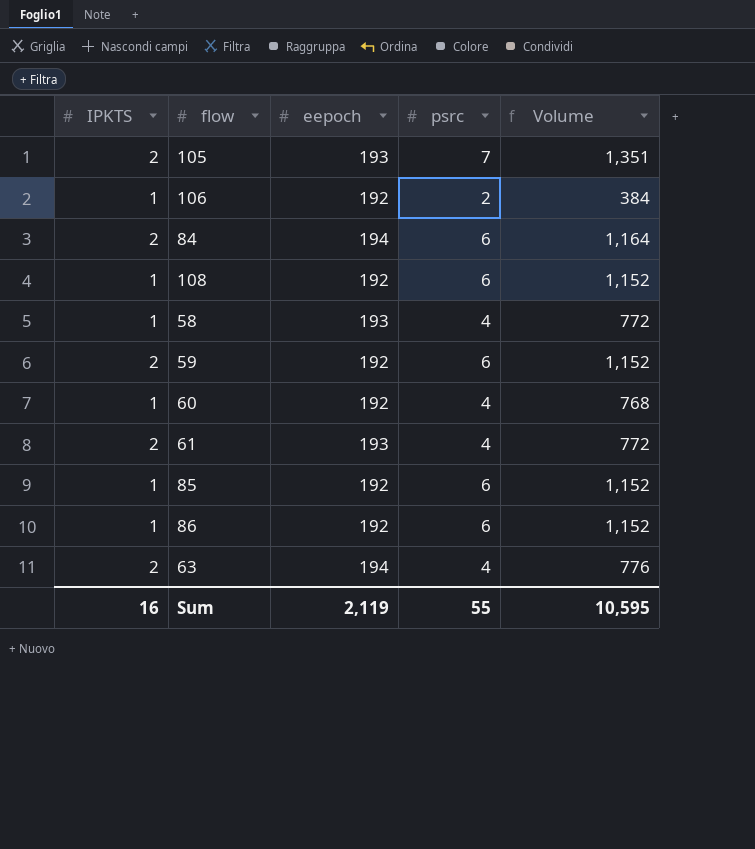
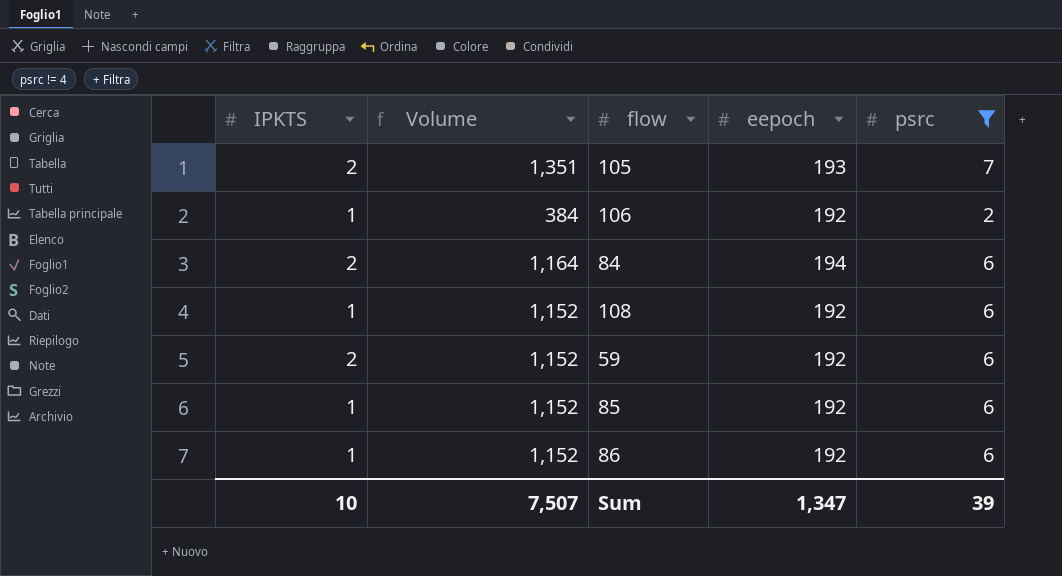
filter: none -> psrc != 4
column Volume | position: 5 -> 2
Sum | IPKTS: 16 -> 10
Sum | Volume: 10,595 -> 7,507
Sum | eepoch: 2,119 -> 1,347
Sum | psrc: 55 -> 39

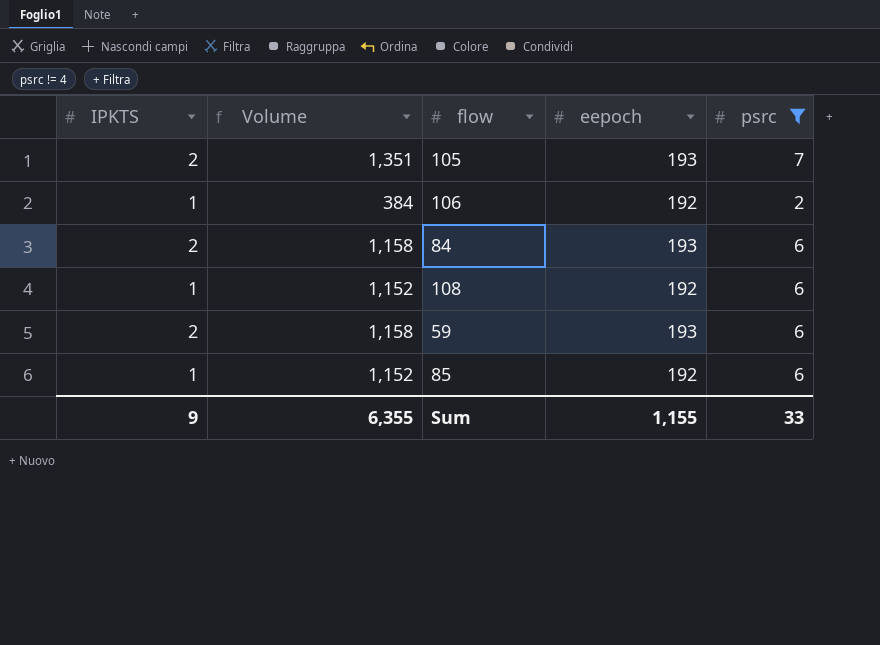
row 86: 1 | 1,152 | 192 | 6 -> none
84 | Volume: 1,164 -> 1,158
84 | eepoch: 194 -> 193
59 | Volume: 1,152 -> 1,158
59 | eepoch: 192 -> 193
Sum | IPKTS: 10 -> 9
Sum | Volume: 7,507 -> 6,355
Sum | eepoch: 1,347 -> 1,155
Sum | psrc: 39 -> 33

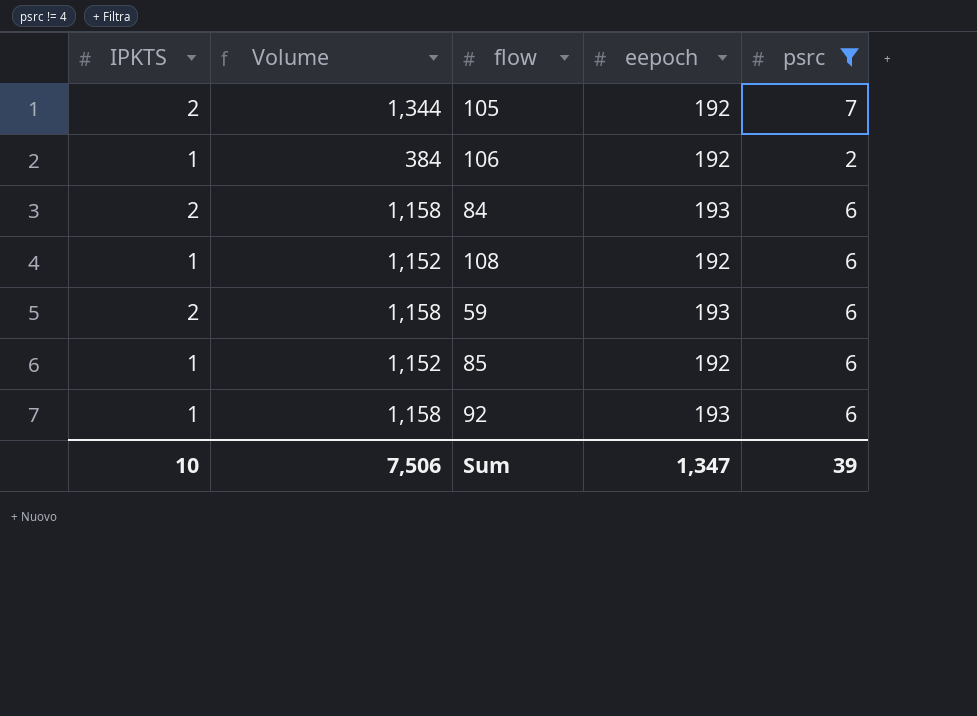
105 | Volume: 1,351 -> 1,344
105 | eepoch: 193 -> 192
row 92: none -> 1 | 1,158 | 193 | 6
Sum | IPKTS: 9 -> 10
Sum | Volume: 6,355 -> 7,506
Sum | eepoch: 1,155 -> 1,347
Sum | psrc: 33 -> 39

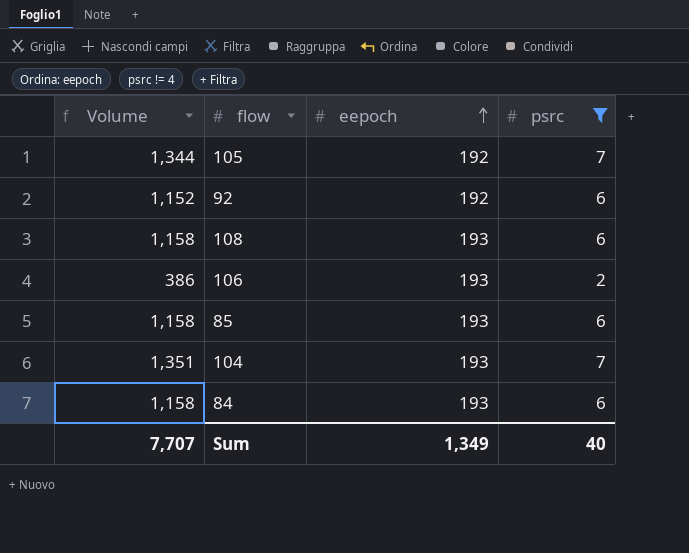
row order: none -> eepoch ascending
column IPKTS | position: 1 -> none
row 59: 2 | 1,158 | 193 | 6 -> none
92 | Volume: 1,158 -> 1,152
92 | eepoch: 193 -> 192
108 | Volume: 1,152 -> 1,158
108 | eepoch: 192 -> 193
106 | Volume: 384 -> 386
106 | eepoch: 192 -> 193
85 | Volume: 1,152 -> 1,158
85 | eepoch: 192 -> 193
row 104: none -> 1,351 | 193 | 7
Sum | Volume: 7,506 -> 7,707
Sum | eepoch: 1,347 -> 1,349
Sum | psrc: 39 -> 40

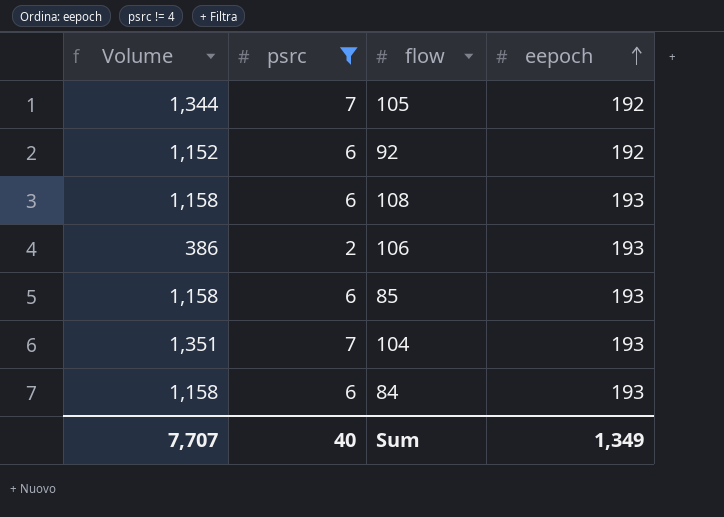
column psrc | position: 4 -> 2

